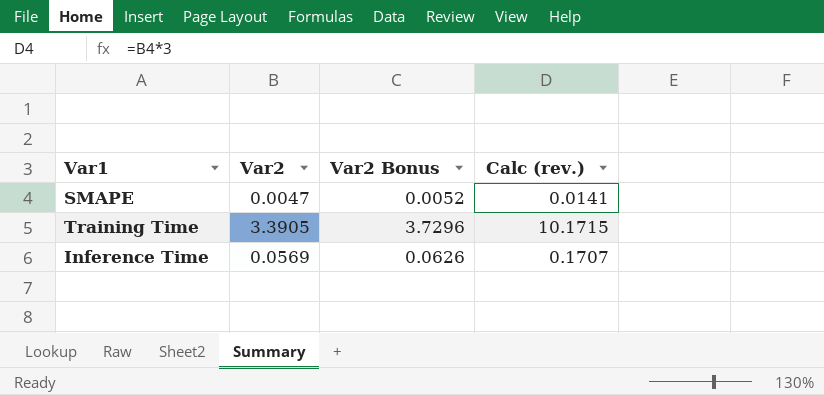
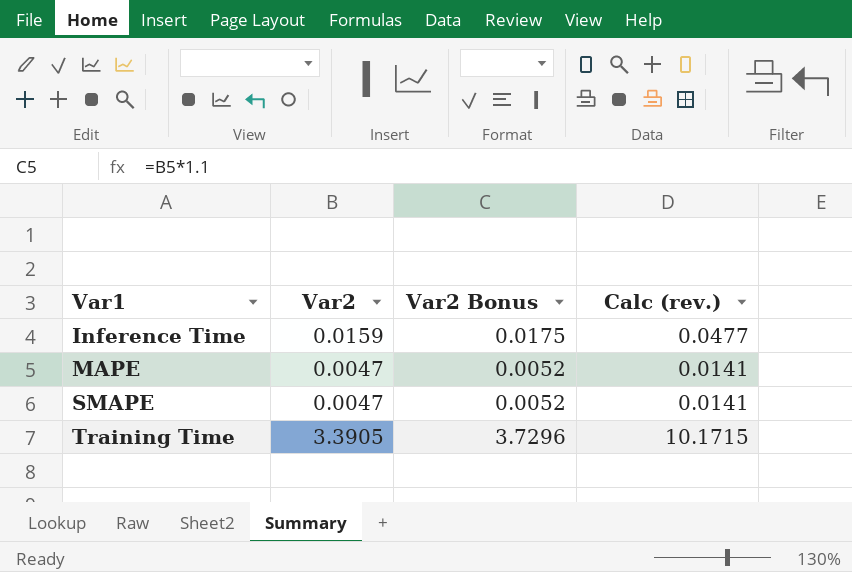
row order: none -> Var1 ascending
Inference Time | Var2: 0.0569 -> 0.0159
Inference Time | Var2 Bonus: 0.0626 -> 0.0175
Inference Time | Calc (rev.): 0.1707 -> 0.0477
row MAPE: none -> 0.0047 | 0.0052 | 0.0141

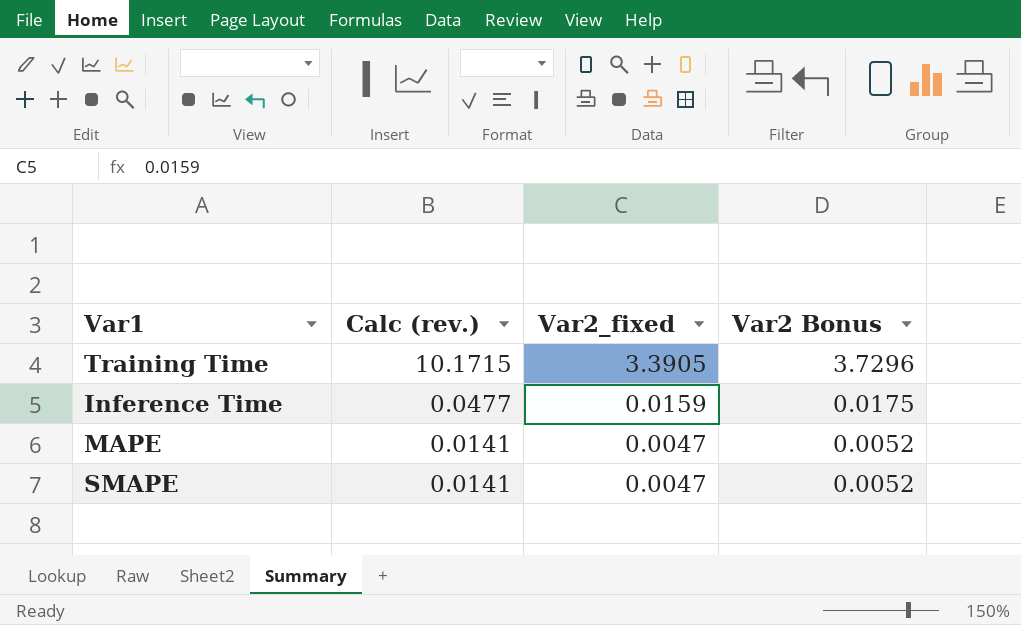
row order: Var1 ascending -> Calc (rev.) descending
column Calc (rev.) | position: 4 -> 2
column name: Var2 -> Var2_fixed

